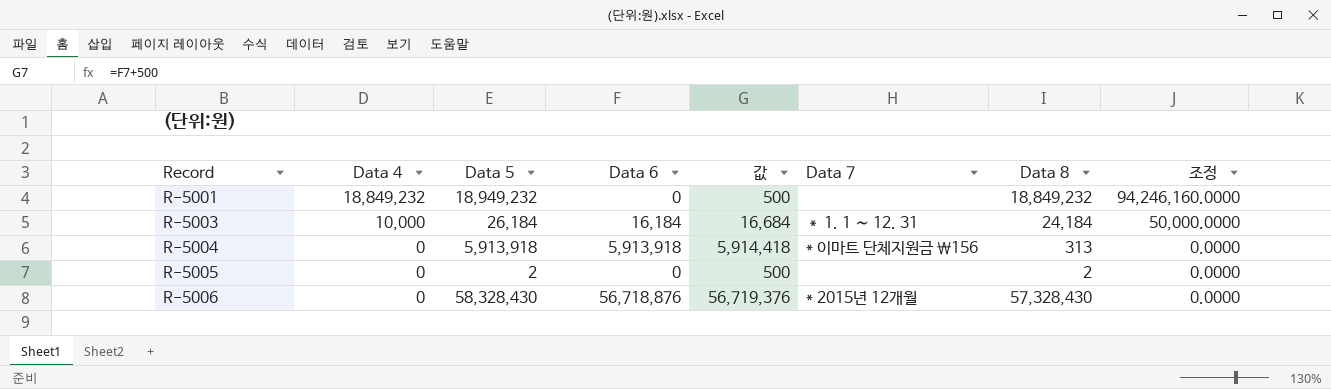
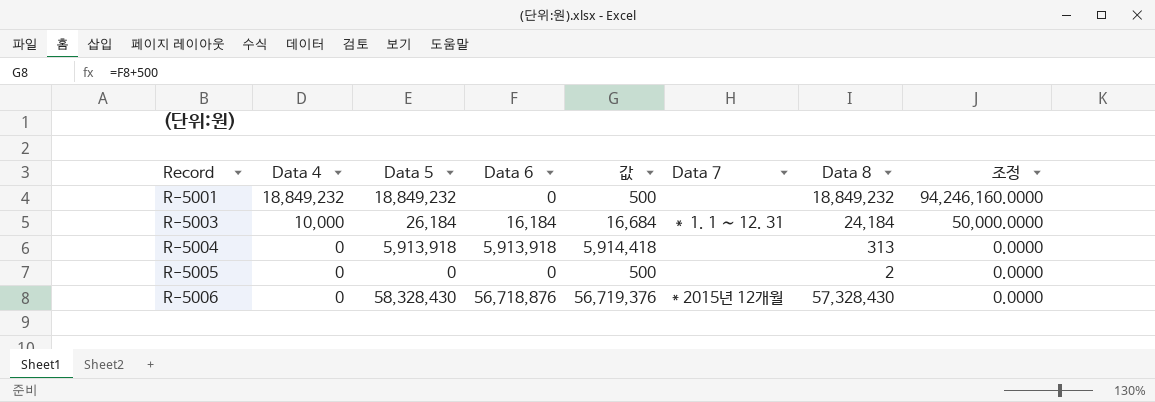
R-5001 | Data 5: 18,949,232 -> 18,849,232
R-5004 | Data 7: * 이마트 단체지원금 ￦156 -> none
R-5005 | Data 5: 2 -> 0

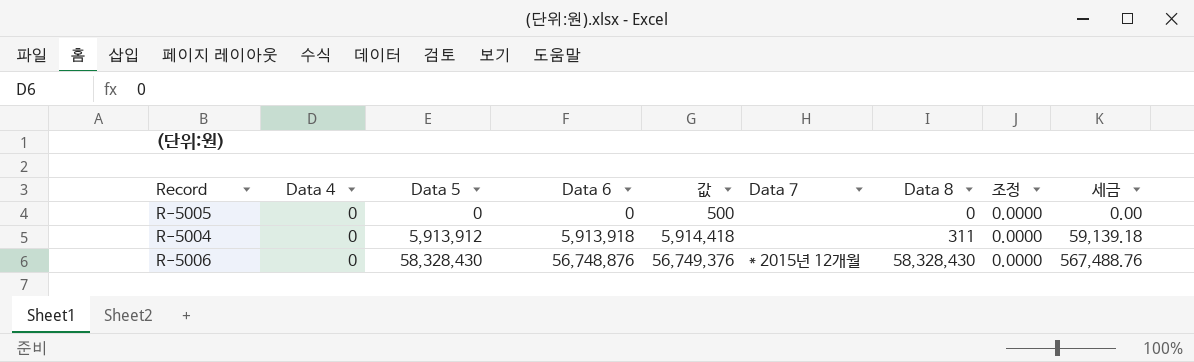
row order: Record ascending -> Data 5 ascending
column 세금 | formula: none -> [Data 6] * 0.01
row R-5001: 18,849,232 | 18,849,232 | 0 | 500 | none | 18,849,232 | 94,246,160.0000 -> none
row R-5003: 10,000 | 26,184 | 16,184 | 16,684 | ＊ 1. 1 ∼ 12. 31 | 24,184 | 50,000.0000 -> none
R-5005 | Data 8: 2 -> 0
R-5004 | Data 5: 5,913,918 -> 5,913,912
R-5004 | Data 8: 313 -> 311
R-5006 | Data 6: 56,718,876 -> 56,748,876
R-5006 | 값: 56,719,376 -> 56,749,376
R-5006 | Data 8: 57,328,430 -> 58,328,430

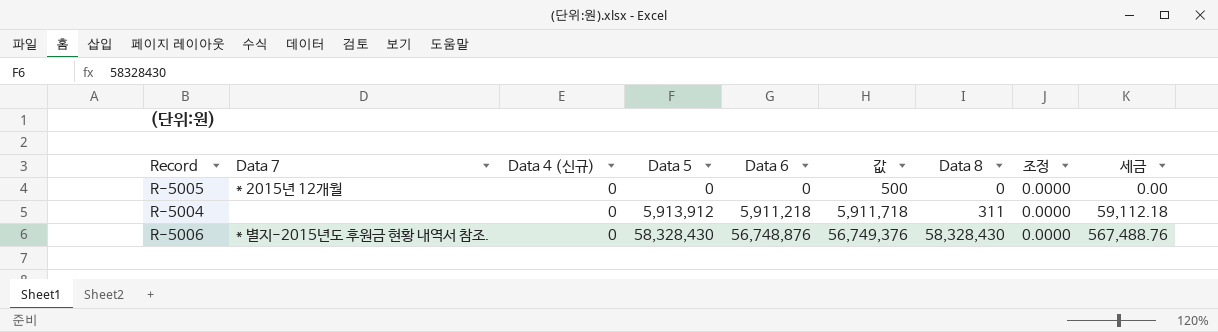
column Data 7 | position: 6 -> 2
column name: Data 4 -> Data 4 (신규)
R-5005 | Data 7: none -> * 2015년 12개월
R-5004 | Data 6: 5,913,918 -> 5,911,218
R-5004 | 값: 5,914,418 -> 5,911,718
R-5004 | 세금: 59,139.18 -> 59,112.18
R-5006 | Data 7: * 2015년 12개월 -> * 별지-2015년도 후원금 현황 내역서 참조.

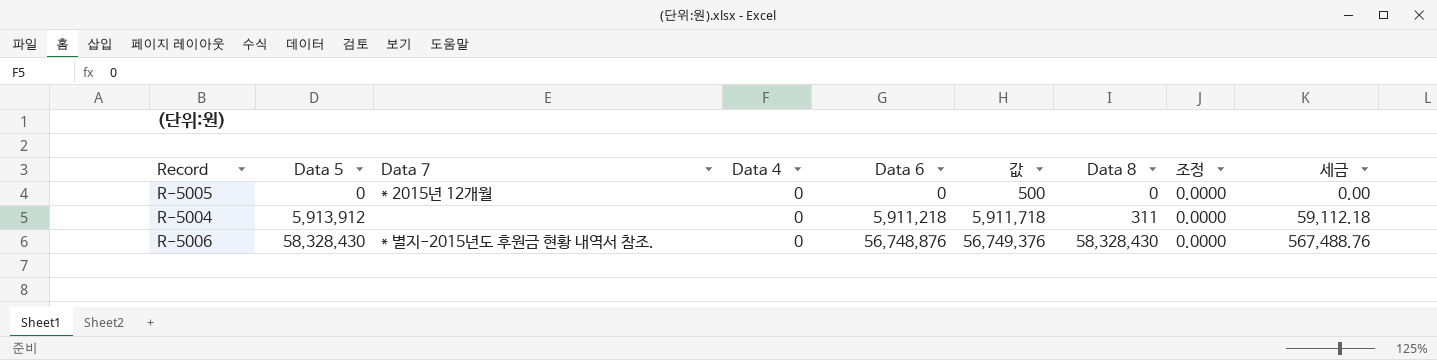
column Data 5 | position: 4 -> 2
column name: Data 4 (신규) -> Data 4

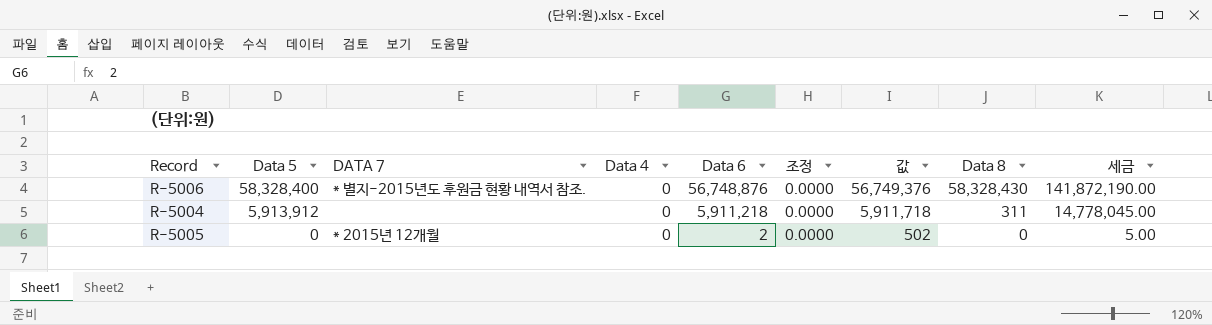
row order: Data 5 ascending -> Data 5 descending
column name: Data 7 -> DATA 7
column 조정 | position: 8 -> 6
column 세금 | formula: [Data 6] * 0.01 -> [Data 6] * 2.5
R-5006 | Data 5: 58,328,430 -> 58,328,400
R-5005 | Data 6: 0 -> 2
R-5005 | 값: 500 -> 502

